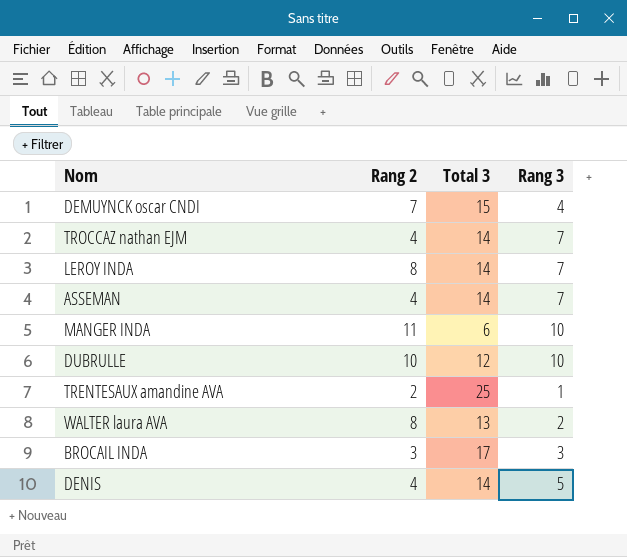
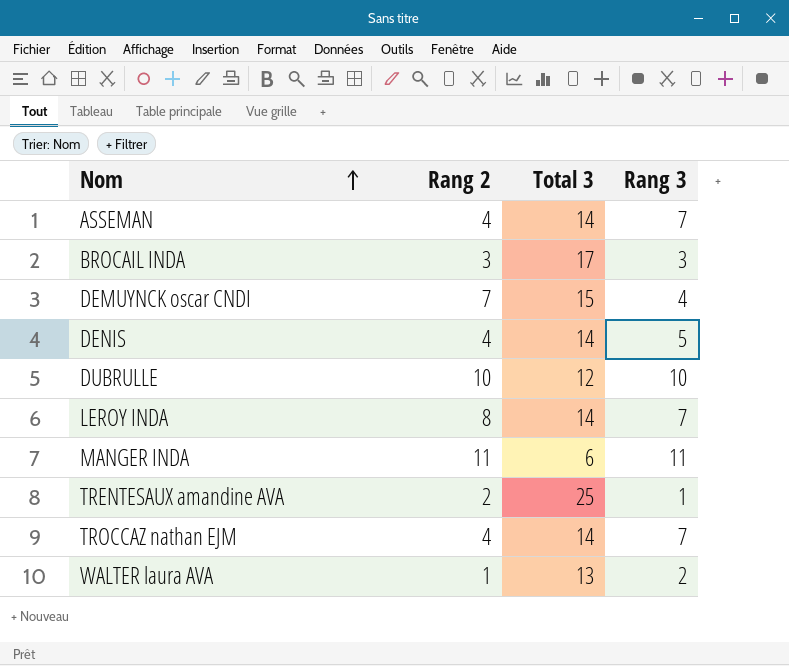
row order: none -> Nom ascending
MANGER INDA | Rang 3: 10 -> 11
WALTER laura AVA | Rang 2: 8 -> 1

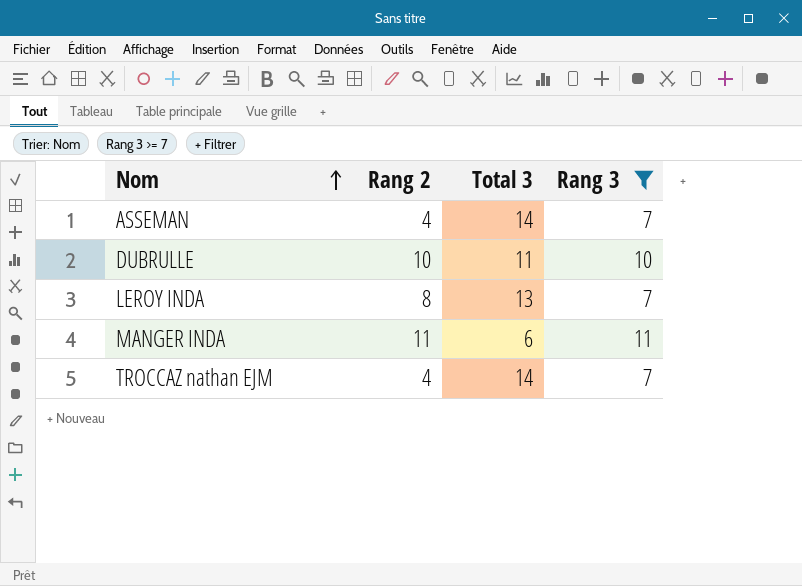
filter: none -> Rang 3 >= 7
DUBRULLE | Total 3: 12 -> 11
LEROY INDA | Total 3: 14 -> 13

